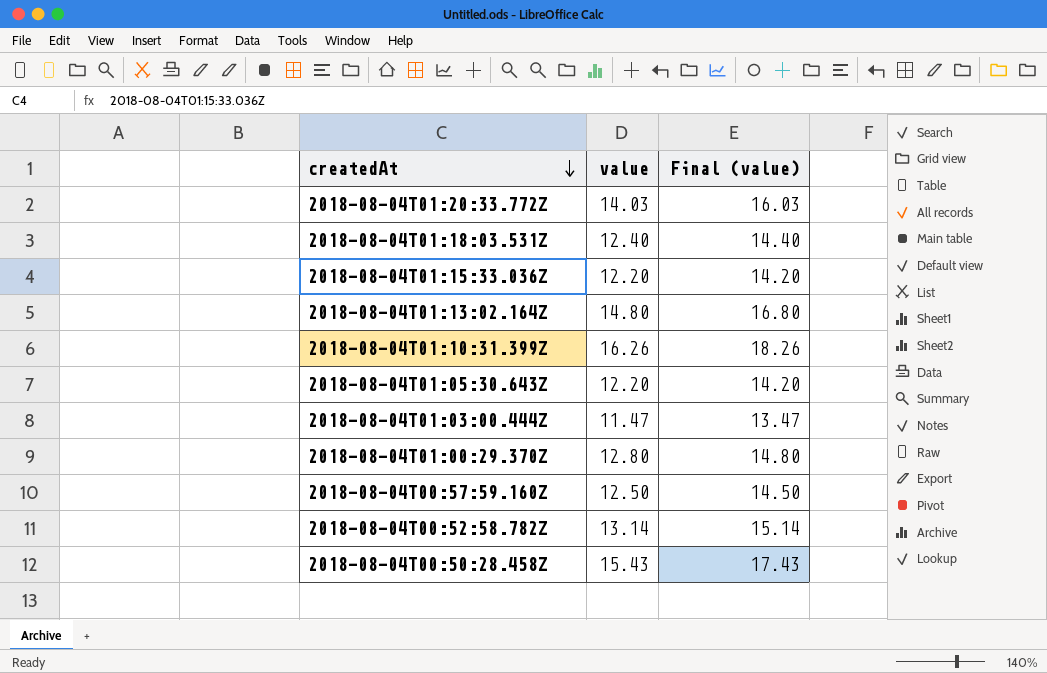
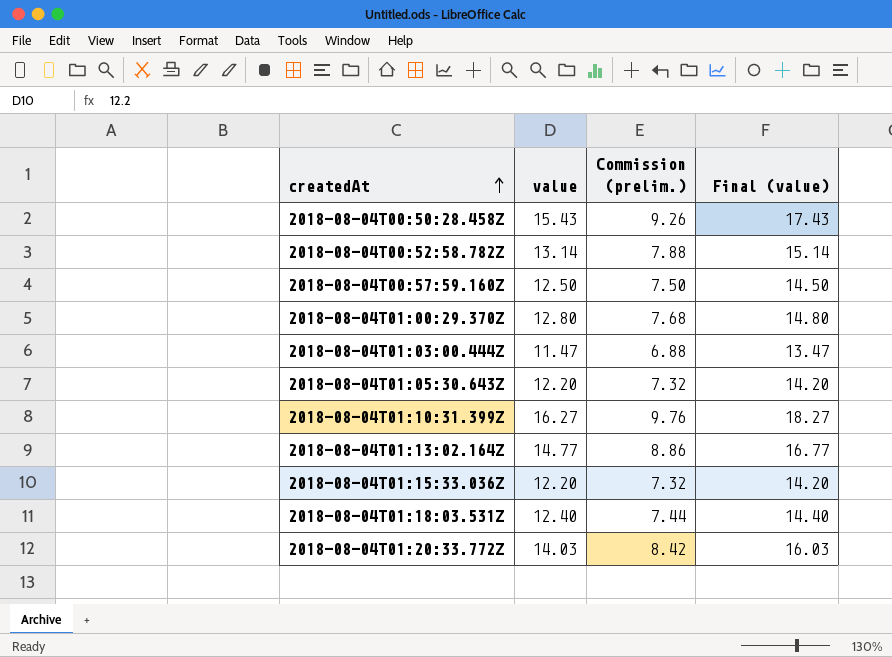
row order: createdAt descending -> createdAt ascending
column Commission (prelim.) | formula: none -> [value] * 0.6
2018-08-04T01:10:31.399Z | value: 16.26 -> 16.27
2018-08-04T01:10:31.399Z | Final (value): 18.26 -> 18.27
2018-08-04T01:13:02.164Z | value: 14.80 -> 14.77
2018-08-04T01:13:02.164Z | Final (value): 16.80 -> 16.77

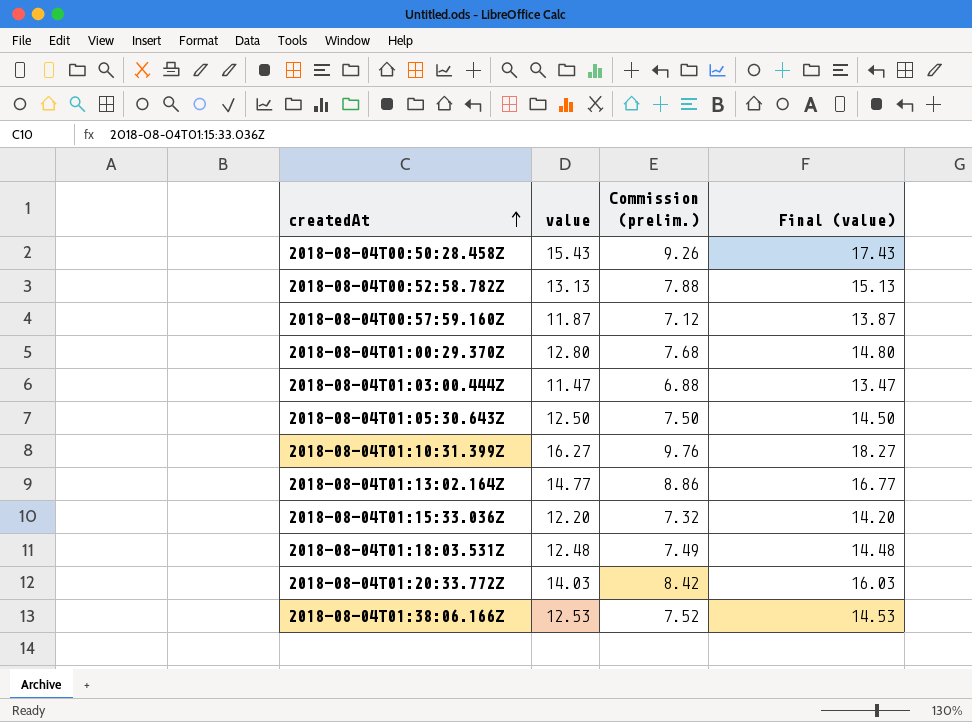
2018-08-04T00:52:58.782Z | value: 13.14 -> 13.13
2018-08-04T00:52:58.782Z | Final (value): 15.14 -> 15.13
2018-08-04T00:57:59.160Z | value: 12.50 -> 11.87
2018-08-04T00:57:59.160Z | Commission (prelim.): 7.50 -> 7.12
2018-08-04T00:57:59.160Z | Final (value): 14.50 -> 13.87
2018-08-04T01:05:30.643Z | value: 12.20 -> 12.50
2018-08-04T01:05:30.643Z | Commission (prelim.): 7.32 -> 7.50
2018-08-04T01:05:30.643Z | Final (value): 14.20 -> 14.50
2018-08-04T01:18:03.531Z | value: 12.40 -> 12.48
2018-08-04T01:18:03.531Z | Commission (prelim.): 7.44 -> 7.49
2018-08-04T01:18:03.531Z | Final (value): 14.40 -> 14.48
row 2018-08-04T01:38:06.166Z: none -> 12.53 | 7.52 | 14.53

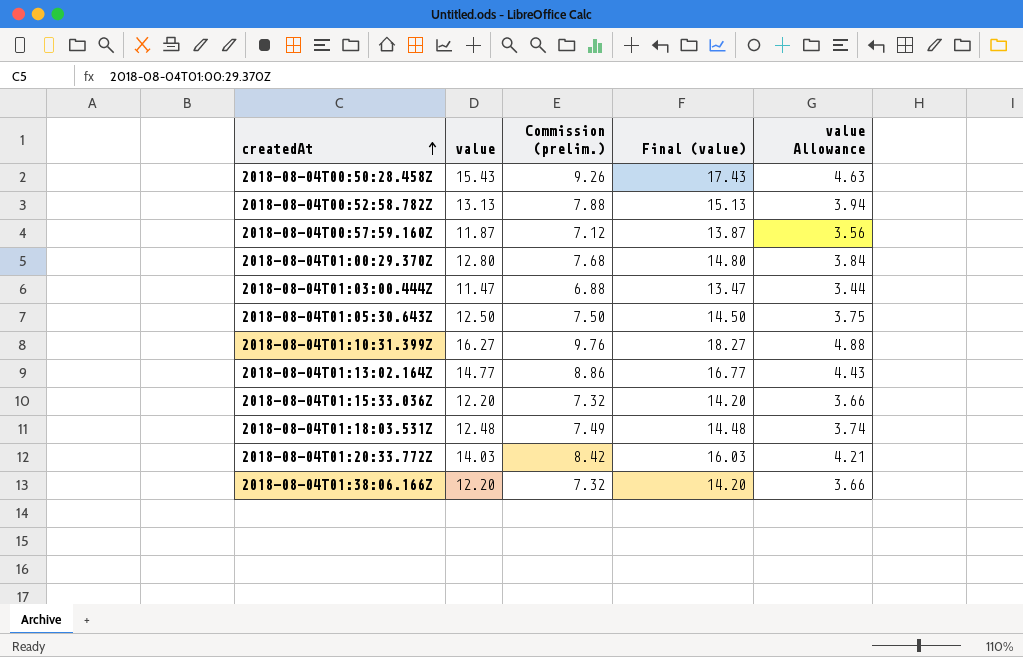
column value Allowance | formula: none -> [value] * 0.3
2018-08-04T01:38:06.166Z | value: 12.53 -> 12.20
2018-08-04T01:38:06.166Z | Commission (prelim.): 7.52 -> 7.32
2018-08-04T01:38:06.166Z | Final (value): 14.53 -> 14.20

